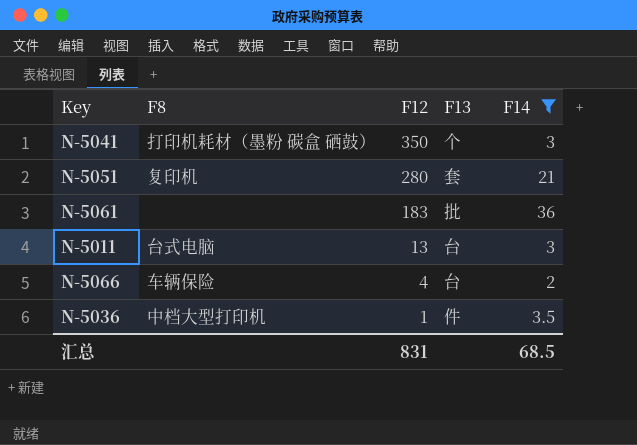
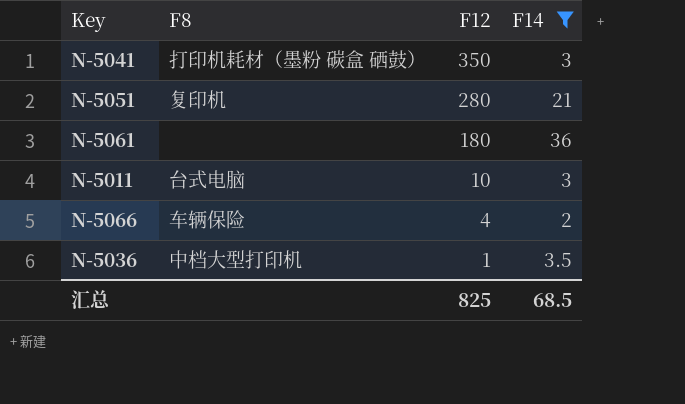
column F13 | position: 4 -> none
N-5061 | F12: 183 -> 180
N-5011 | F12: 13 -> 10
汇总 | F12: 831 -> 825

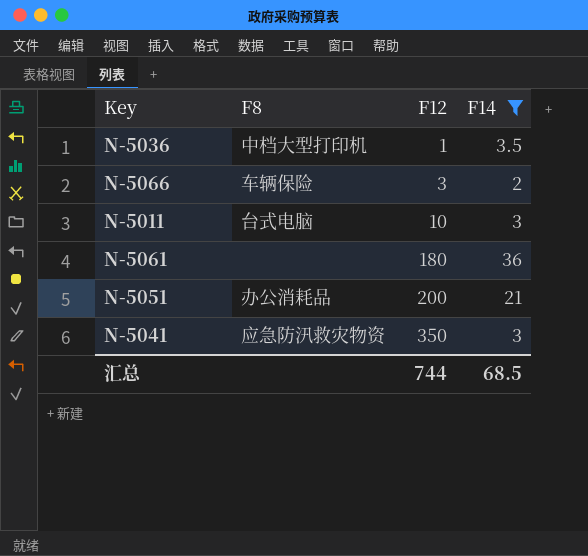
row order: F12 descending -> F12 ascending
N-5066 | F12: 4 -> 3
N-5051 | F8: 复印机 -> 办公消耗品
N-5051 | F12: 280 -> 200
N-5041 | F8: 打印机耗材（墨粉 碳盒 硒鼓） -> 应急防汛救灾物资
汇总 | F12: 825 -> 744

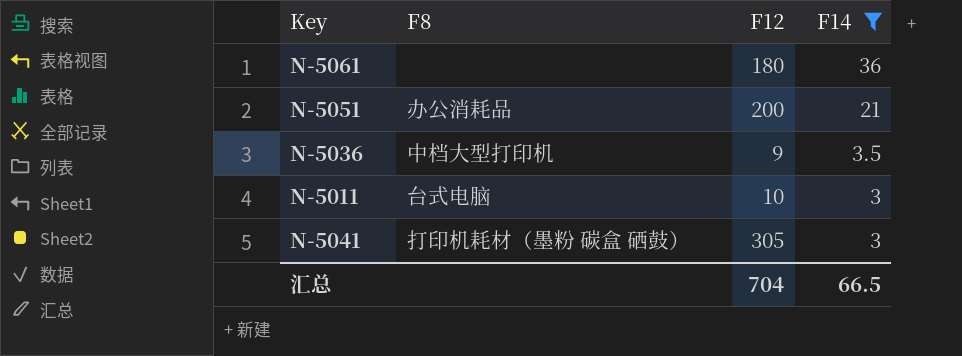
row order: F12 ascending -> F14 descending
row N-5066: 车辆保险 | 3 | 2 -> none
N-5036 | F12: 1 -> 9
N-5041 | F8: 应急防汛救灾物资 -> 打印机耗材（墨粉 碳盒 硒鼓）
N-5041 | F12: 350 -> 305
汇总 | F12: 744 -> 704
汇总 | F14: 68.5 -> 66.5

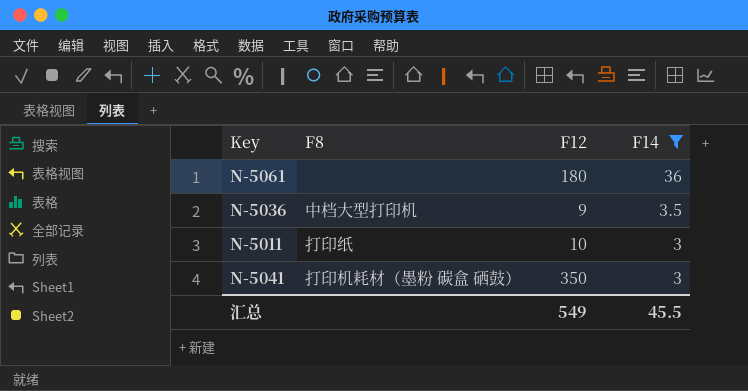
row N-5051: 办公消耗品 | 200 | 21 -> none
N-5011 | F8: 台式电脑 -> 打印纸
N-5041 | F12: 305 -> 350
汇总 | F12: 704 -> 549
汇总 | F14: 66.5 -> 45.5

